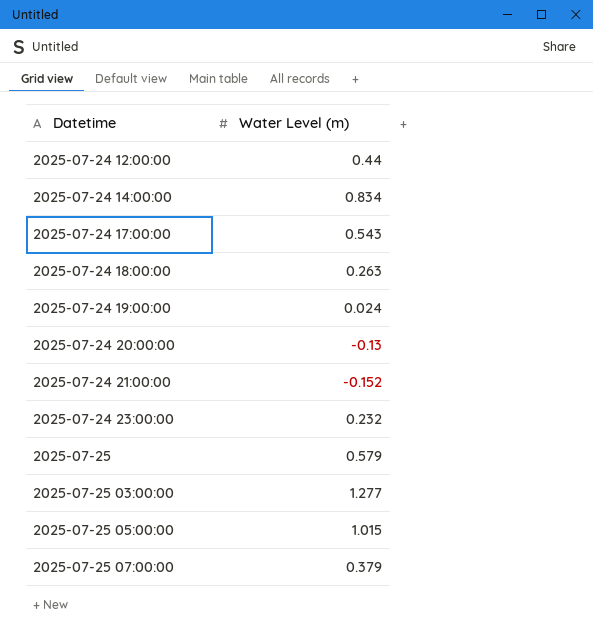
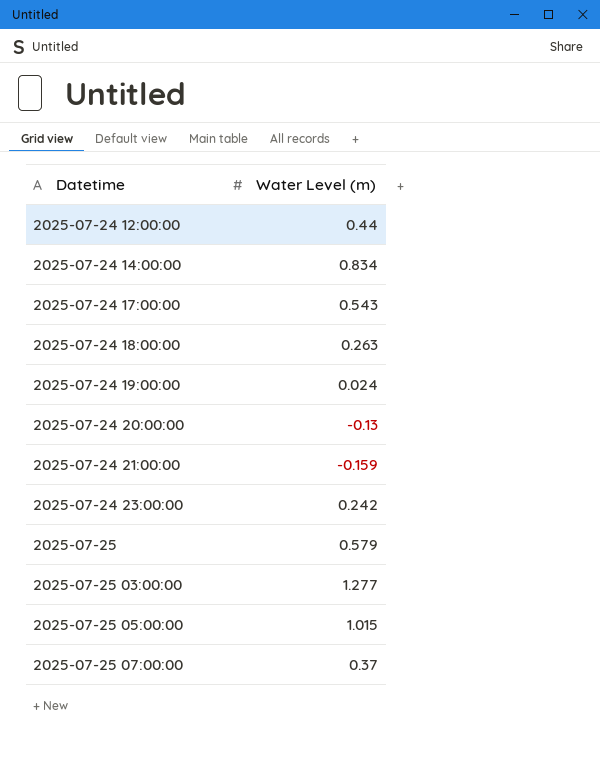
2025-07-24 21:00:00 | Water Level (m): -0.152 -> -0.159
2025-07-24 23:00:00 | Water Level (m): 0.232 -> 0.242
2025-07-25 07:00:00 | Water Level (m): 0.379 -> 0.37

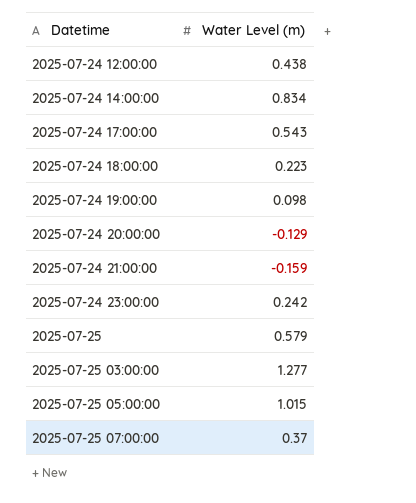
2025-07-24 12:00:00 | Water Level (m): 0.44 -> 0.438
2025-07-24 18:00:00 | Water Level (m): 0.263 -> 0.223
2025-07-24 19:00:00 | Water Level (m): 0.024 -> 0.098
2025-07-24 20:00:00 | Water Level (m): -0.13 -> -0.129

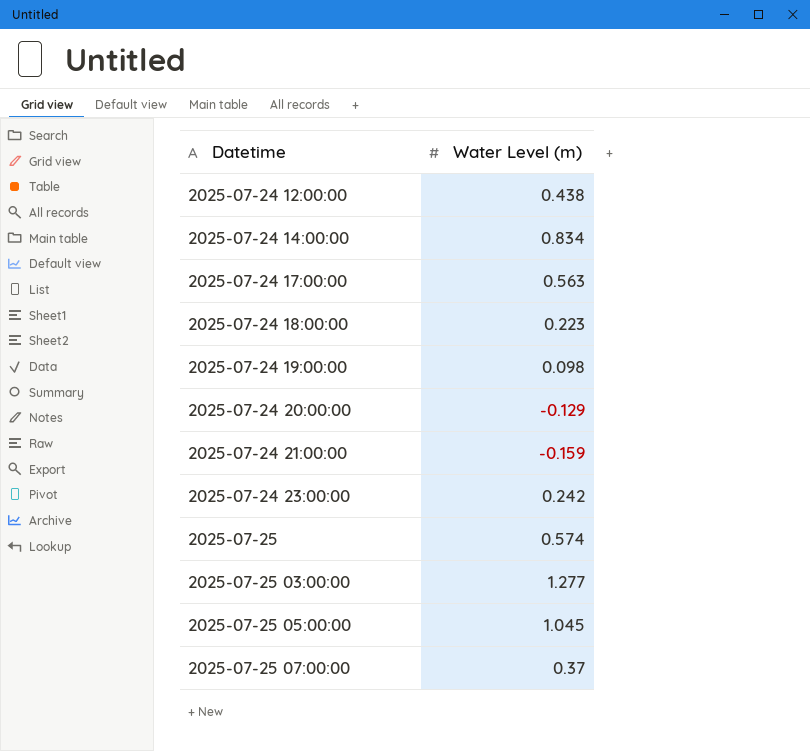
2025-07-24 17:00:00 | Water Level (m): 0.543 -> 0.563
2025-07-25 | Water Level (m): 0.579 -> 0.574
2025-07-25 05:00:00 | Water Level (m): 1.015 -> 1.045

